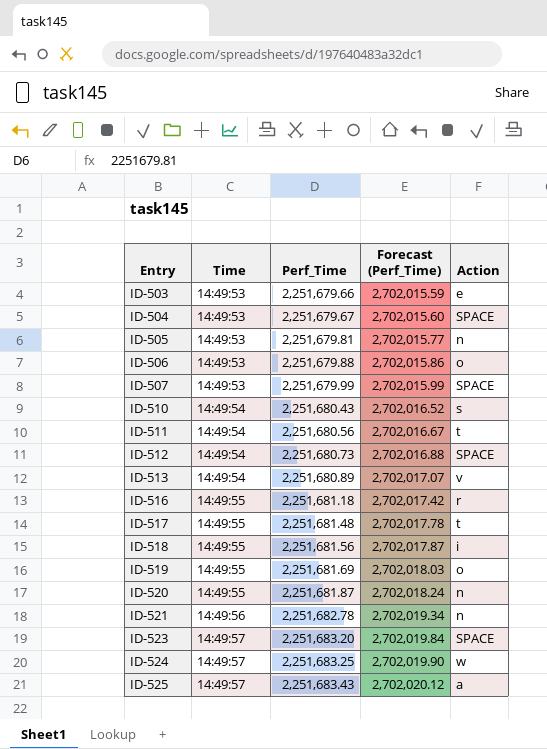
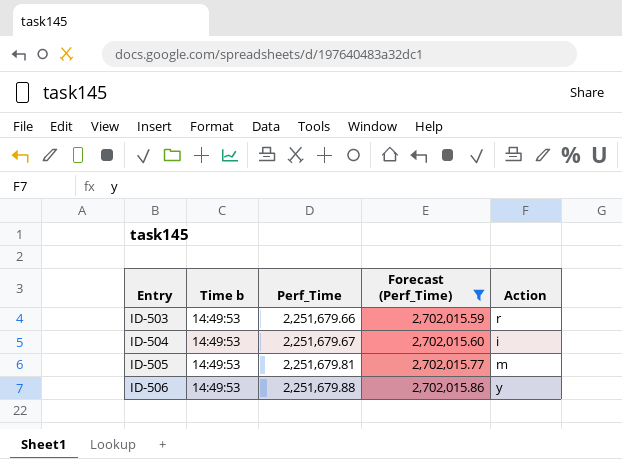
filter: none -> Forecast (Perf_Time) <= 2,702,015.86
column name: Time -> Time b
ID-503 | Action: e -> r
ID-504 | Action: SPACE -> i
ID-505 | Action: n -> m
ID-506 | Action: o -> y

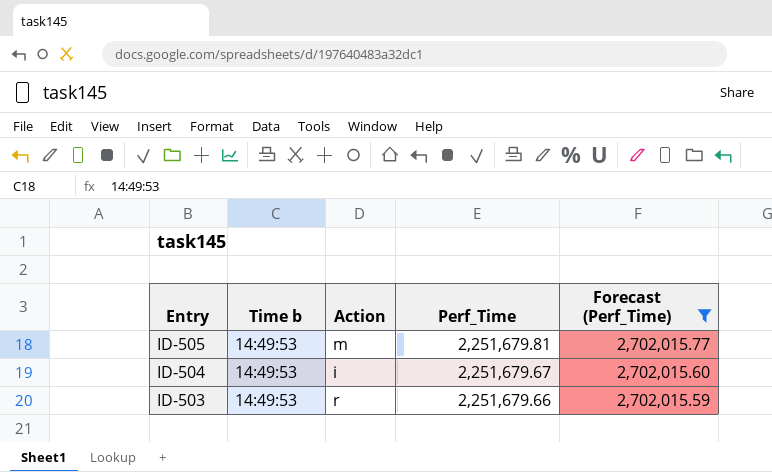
row order: Entry ascending -> Entry descending
column Action | position: 5 -> 3
row ID-506: 14:49:53 | 2,251,679.88 | 2,702,015.86 | y -> none

